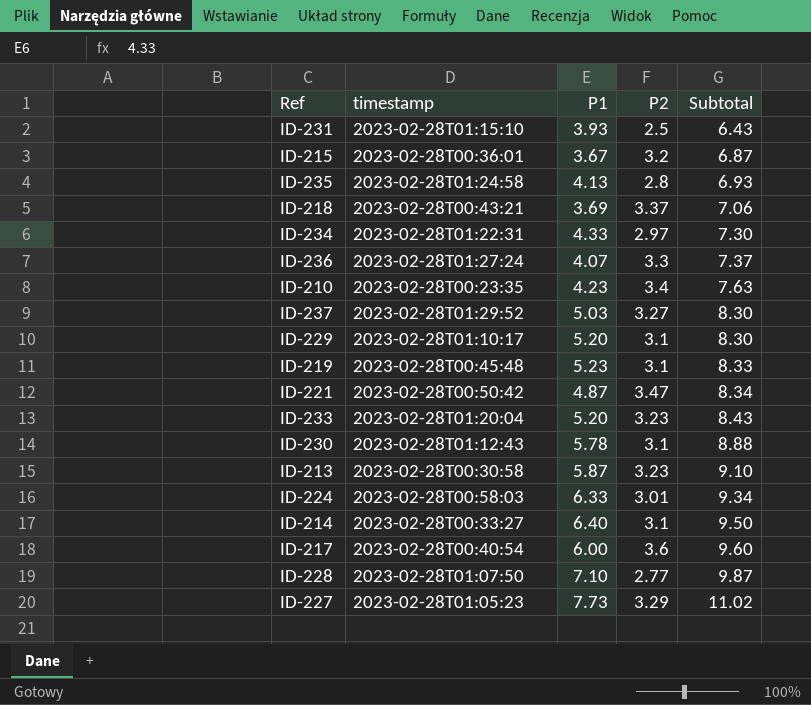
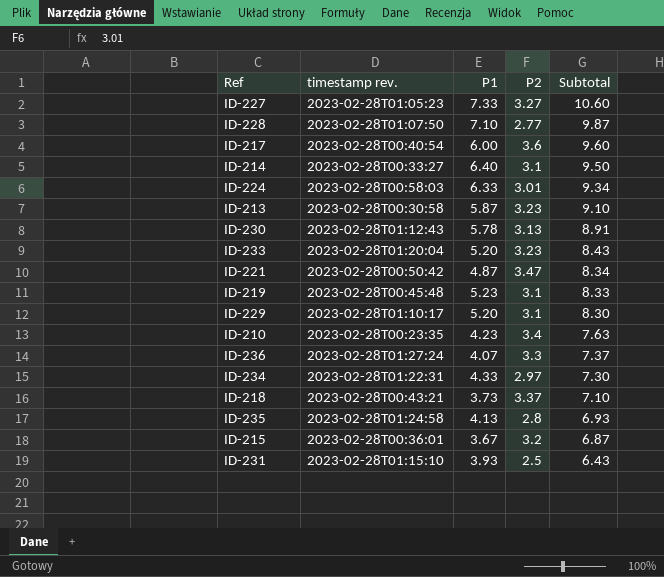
row order: Subtotal ascending -> Subtotal descending
column name: timestamp -> timestamp rev.
row ID-237: 2023-02-28T01:29:52 | 5.03 | 3.27 | 8.30 -> none
ID-227 | P1: 7.73 -> 7.33
ID-227 | P2: 3.29 -> 3.27
ID-227 | Subtotal: 11.02 -> 10.60
ID-230 | P2: 3.1 -> 3.13
ID-230 | Subtotal: 8.88 -> 8.91
ID-218 | P1: 3.69 -> 3.73
ID-218 | Subtotal: 7.06 -> 7.10

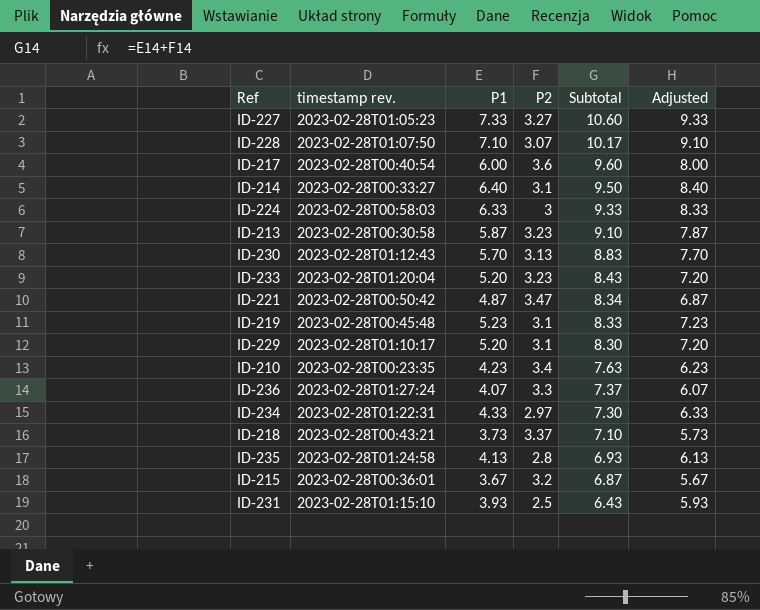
column Adjusted | formula: none -> [P1] + 2
ID-228 | P2: 2.77 -> 3.07
ID-228 | Subtotal: 9.87 -> 10.17
ID-224 | P2: 3.01 -> 3
ID-224 | Subtotal: 9.34 -> 9.33
ID-230 | P1: 5.78 -> 5.70
ID-230 | Subtotal: 8.91 -> 8.83

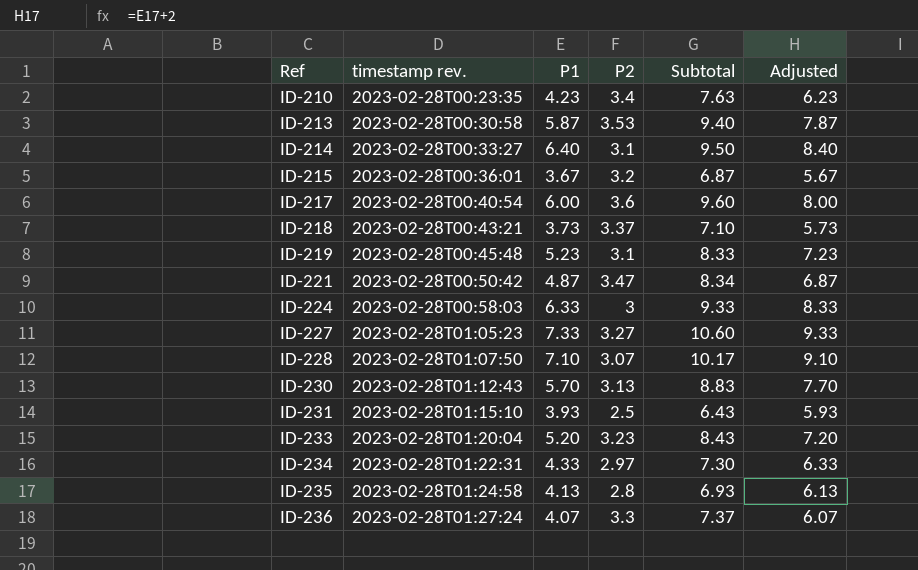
row order: Subtotal descending -> Ref ascending
row ID-229: 2023-02-28T01:10:17 | 5.20 | 3.1 | 8.30 | 7.20 -> none
ID-213 | P2: 3.23 -> 3.53
ID-213 | Subtotal: 9.10 -> 9.40

